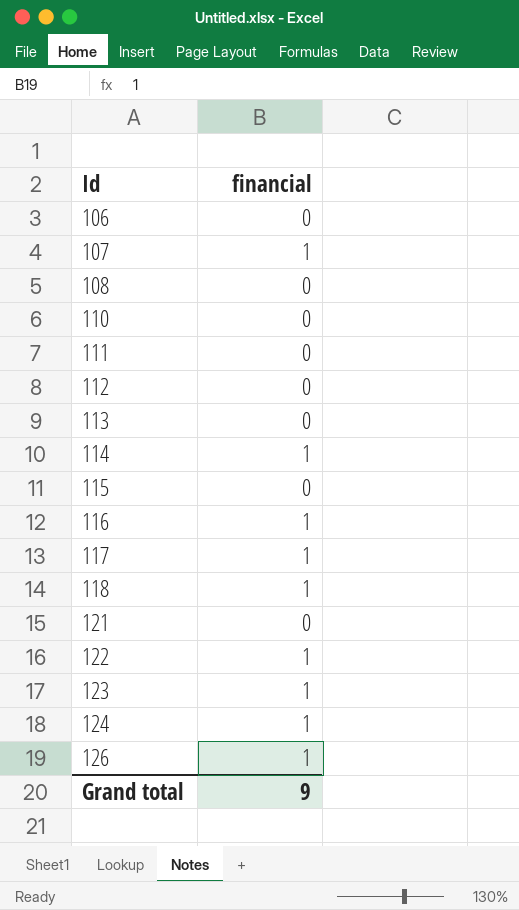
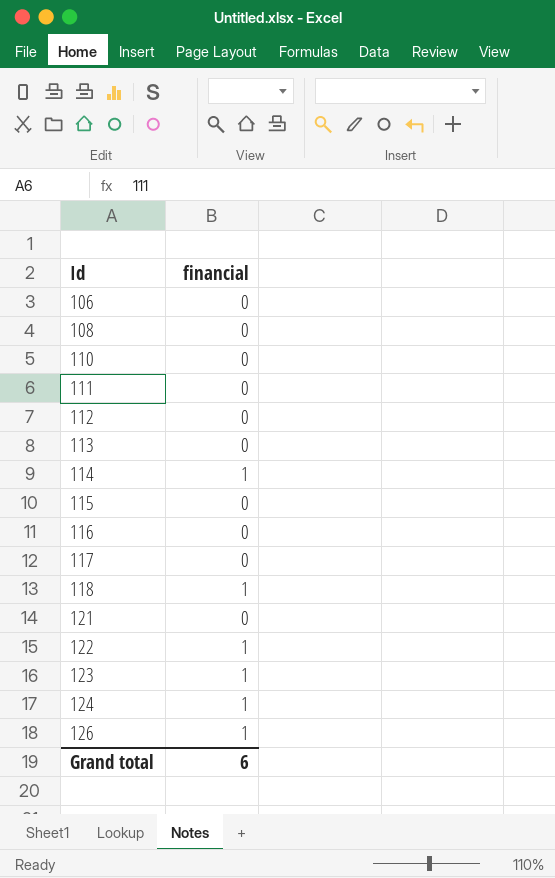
row 107: 1 -> none
116 | financial: 1 -> 0
117 | financial: 1 -> 0
Grand total | financial: 9 -> 6

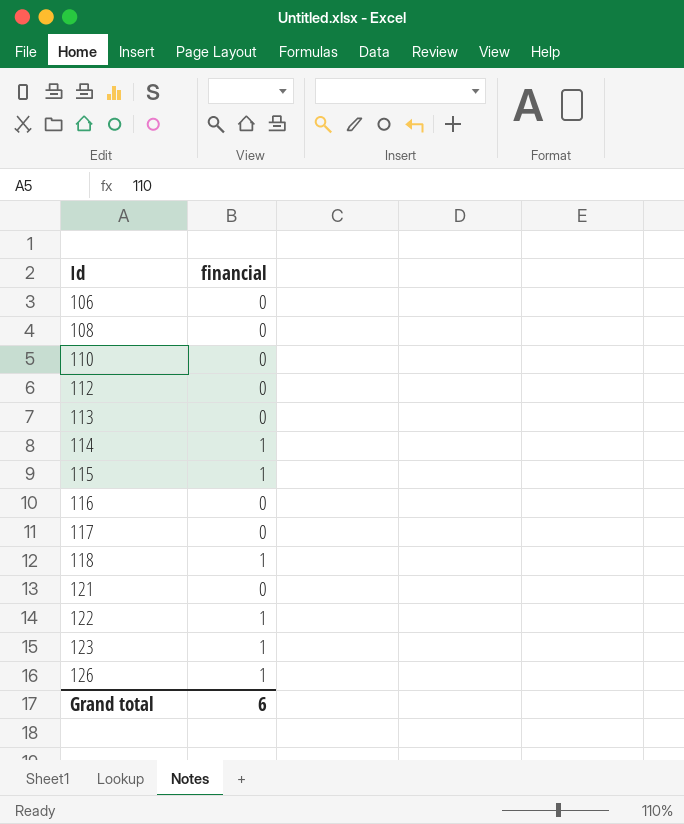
row 111: 0 -> none
row 124: 1 -> none
115 | financial: 0 -> 1

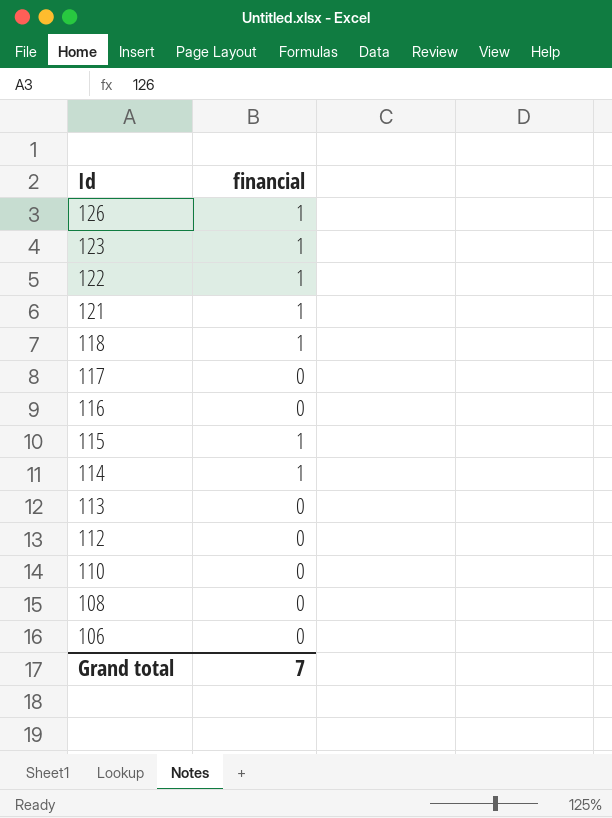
row order: Id ascending -> Id descending
121 | financial: 0 -> 1
Grand total | financial: 6 -> 7

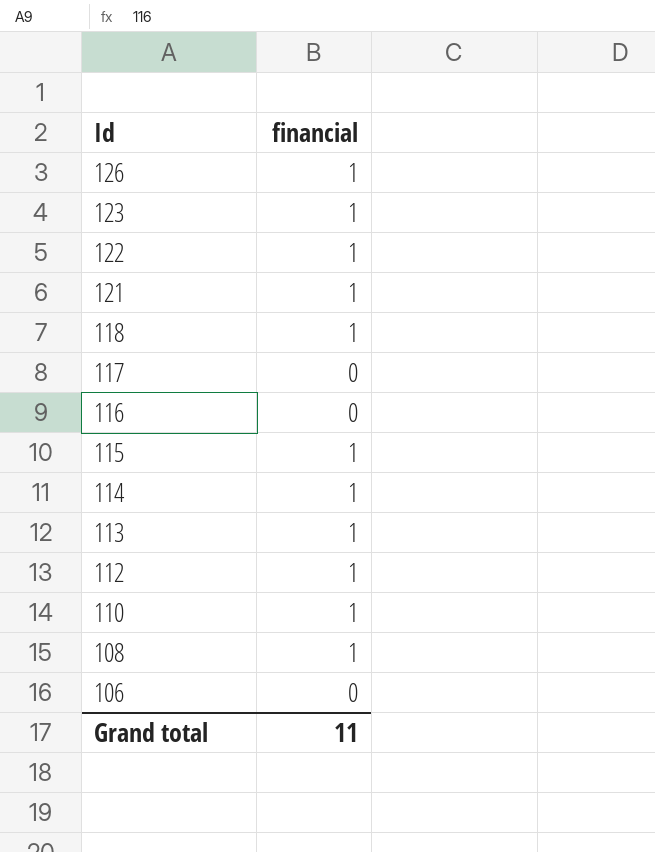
113 | financial: 0 -> 1
112 | financial: 0 -> 1
110 | financial: 0 -> 1
108 | financial: 0 -> 1
Grand total | financial: 7 -> 11

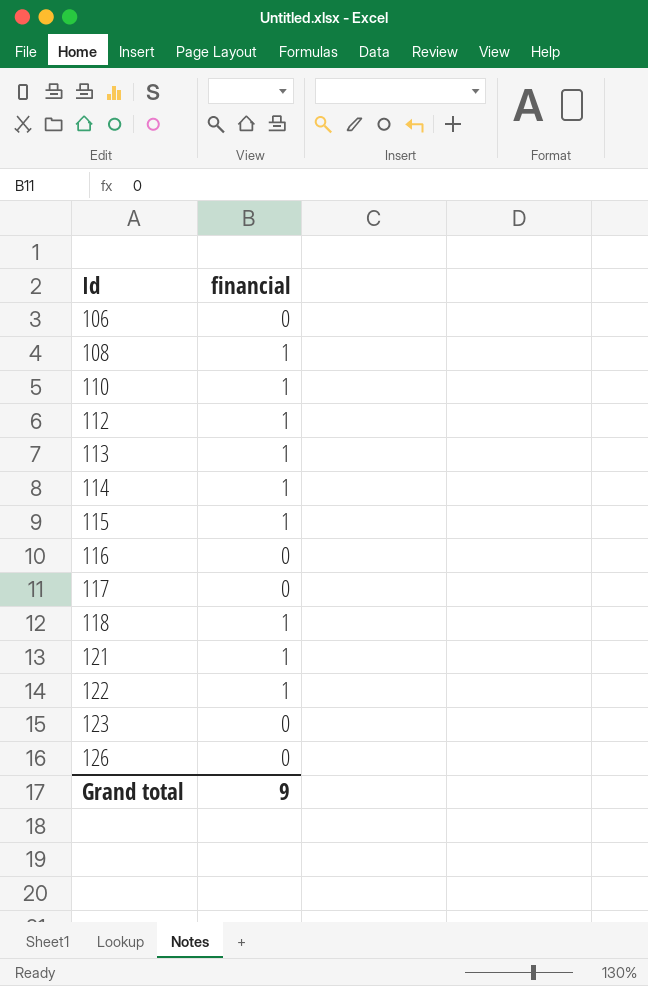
row order: Id descending -> Id ascending
123 | financial: 1 -> 0
126 | financial: 1 -> 0
Grand total | financial: 11 -> 9

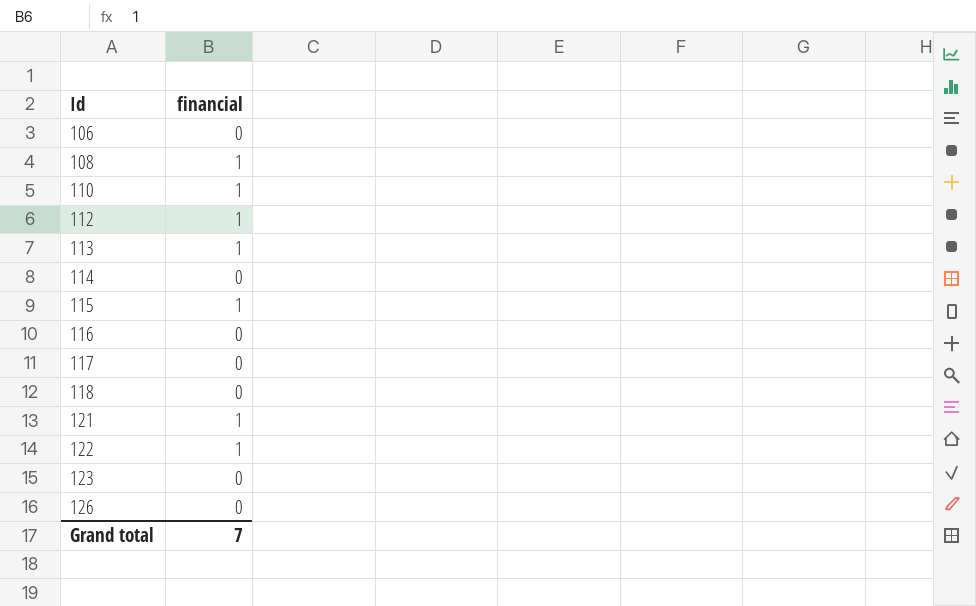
114 | financial: 1 -> 0
118 | financial: 1 -> 0
Grand total | financial: 9 -> 7

